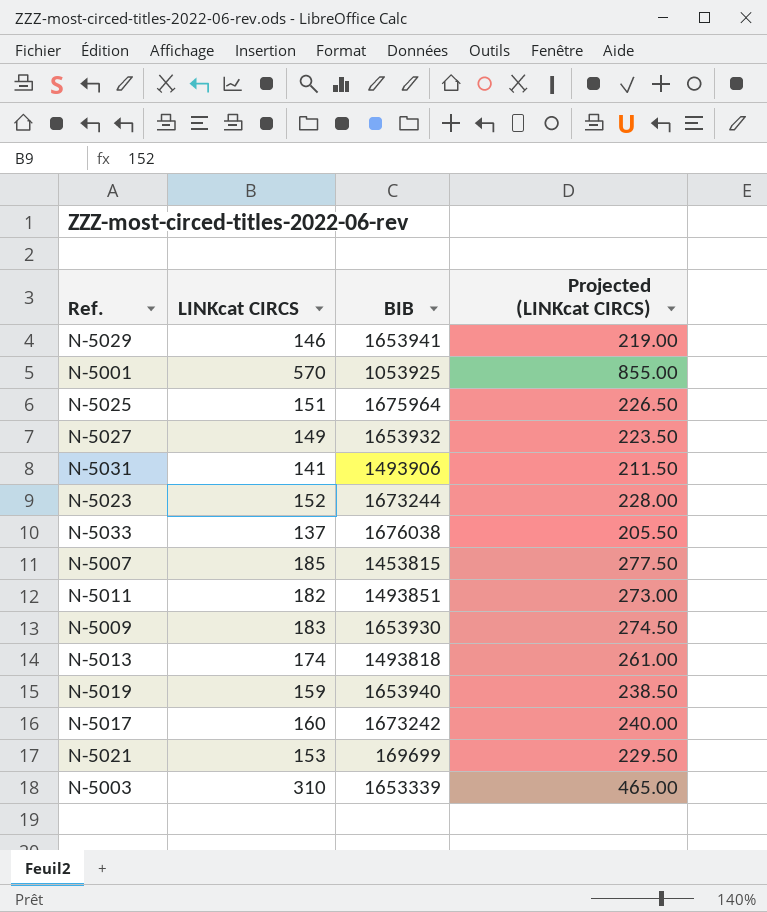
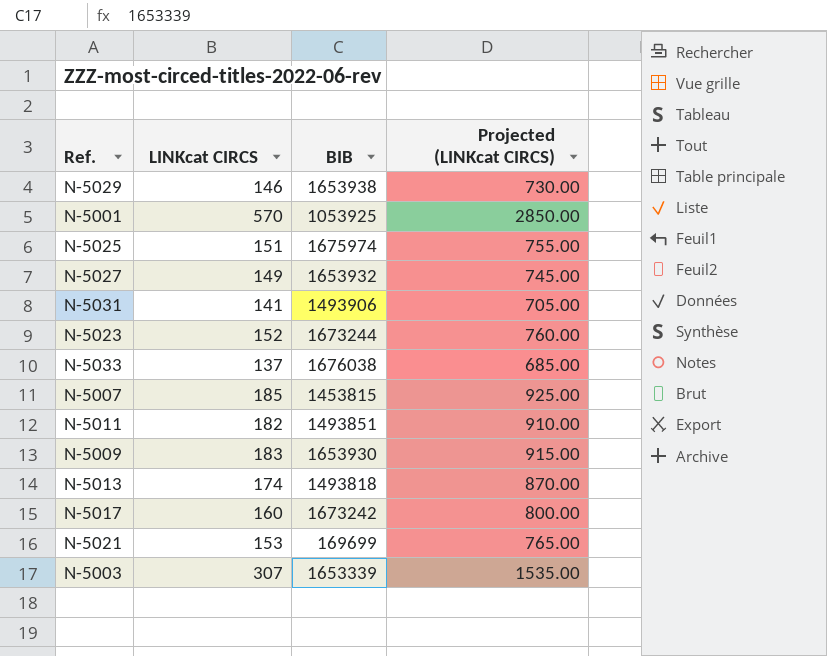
column Projected (LINKcat CIRCS) | formula: [LINKcat CIRCS] * 1.5 -> [LINKcat CIRCS] * 5
row N-5019: 159 | 1653940 | 238.50 -> none
N-5029 | BIB: 1653941 -> 1653938
N-5025 | BIB: 1675964 -> 1675974
N-5003 | LINKcat CIRCS: 310 -> 307

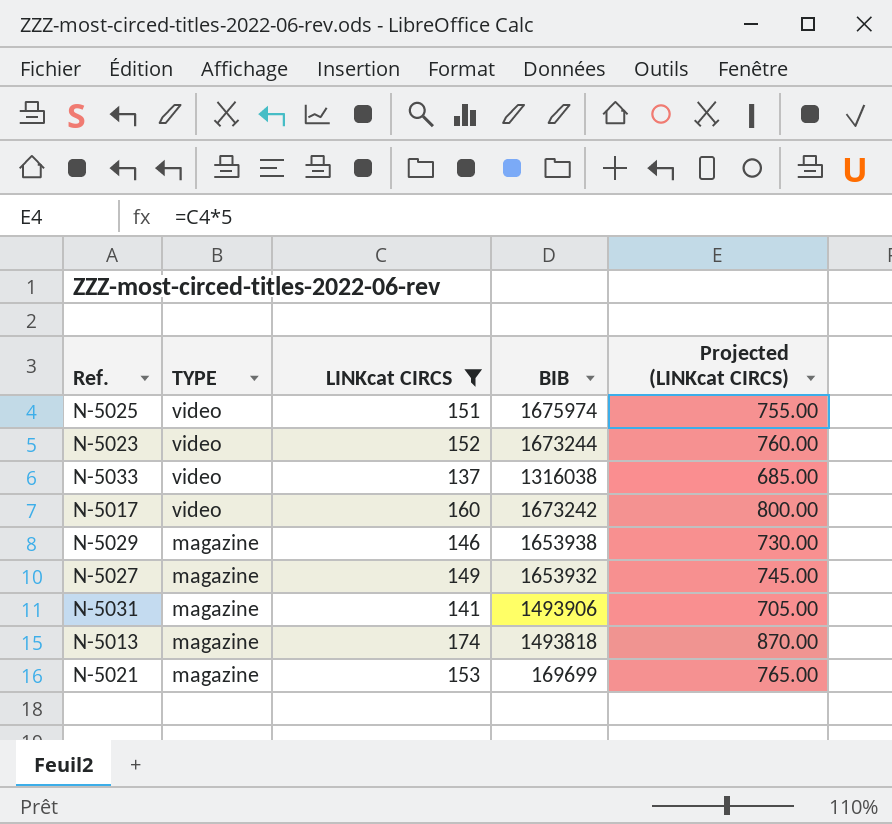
filter: none -> LINKcat CIRCS <= 174
row order: none -> TYPE descending
column TYPE | position: none -> 2
N-5033 | BIB: 1676038 -> 1316038

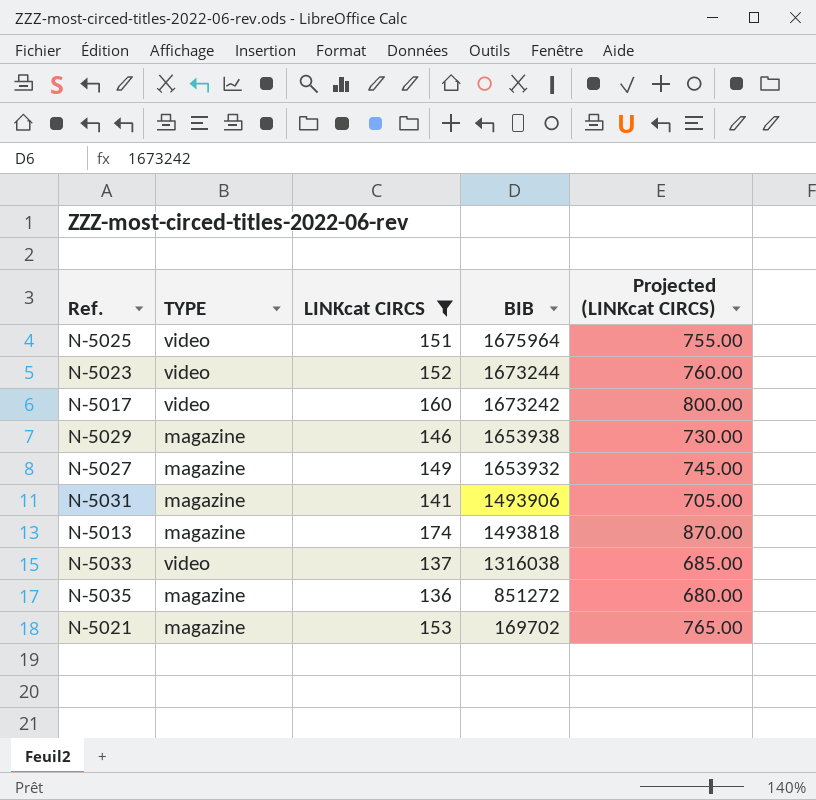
row order: TYPE descending -> BIB descending
N-5025 | BIB: 1675974 -> 1675964
row N-5035: none -> magazine | 136 | 851272 | 680.00
N-5021 | BIB: 169699 -> 169702

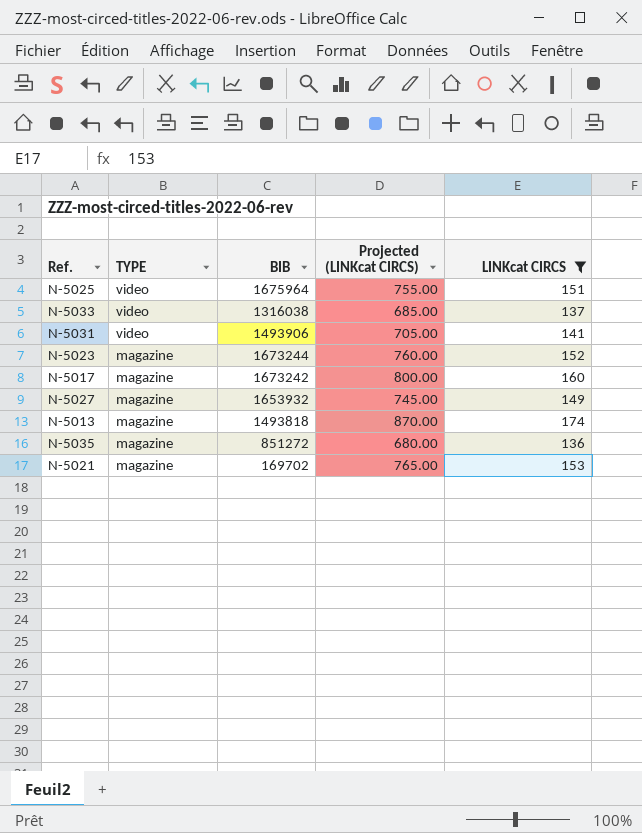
row order: BIB descending -> TYPE descending
column LINKcat CIRCS | position: 3 -> 5
row N-5029: magazine | 146 | 1653938 | 730.00 -> none
N-5031 | TYPE: magazine -> video
N-5023 | TYPE: video -> magazine
N-5017 | TYPE: video -> magazine

